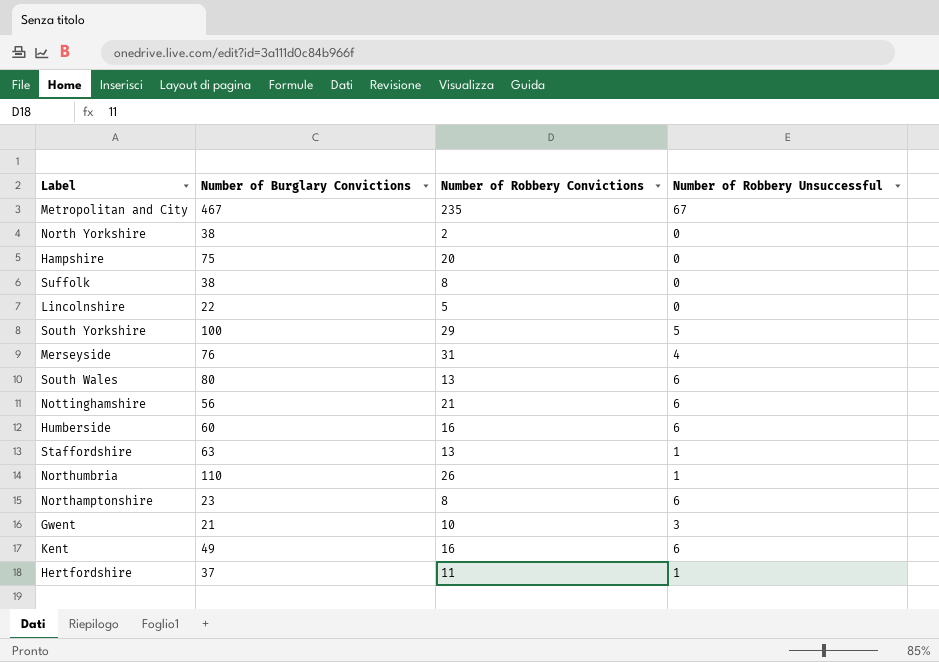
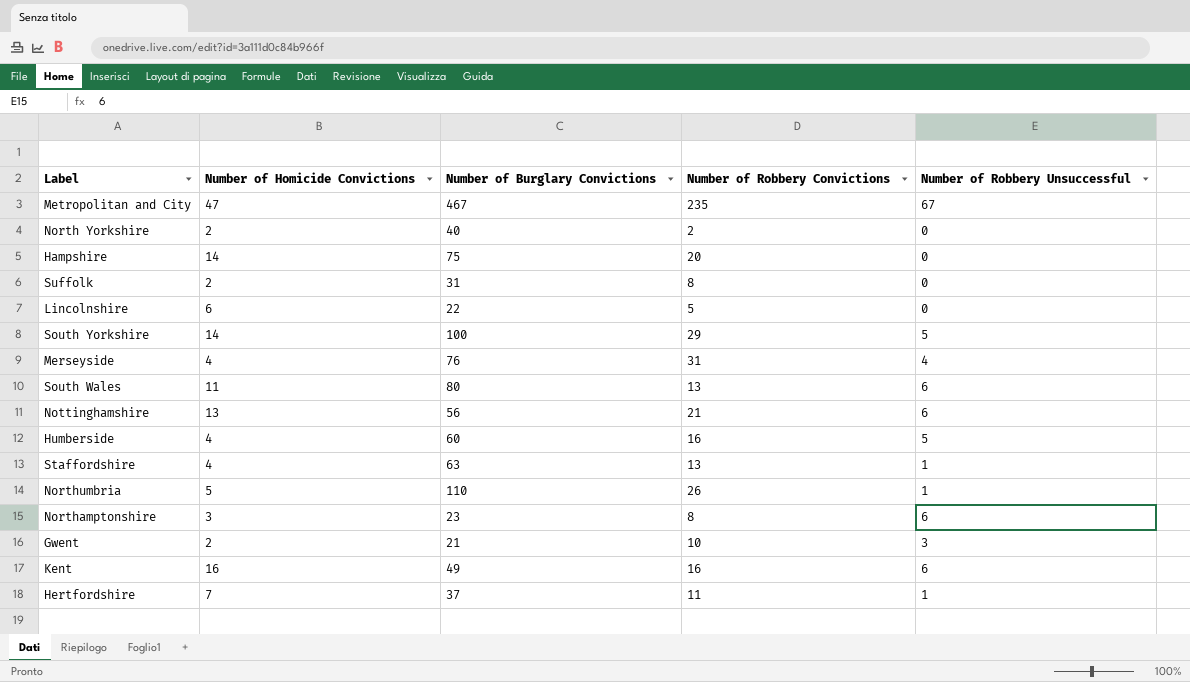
column Number of Homicide Convictions | position: none -> 2
North Yorkshire | Number of Burglary Convictions: 38 -> 40
Suffolk | Number of Burglary Convictions: 38 -> 31
Humberside | Number of Robbery Unsuccessful: 6 -> 5

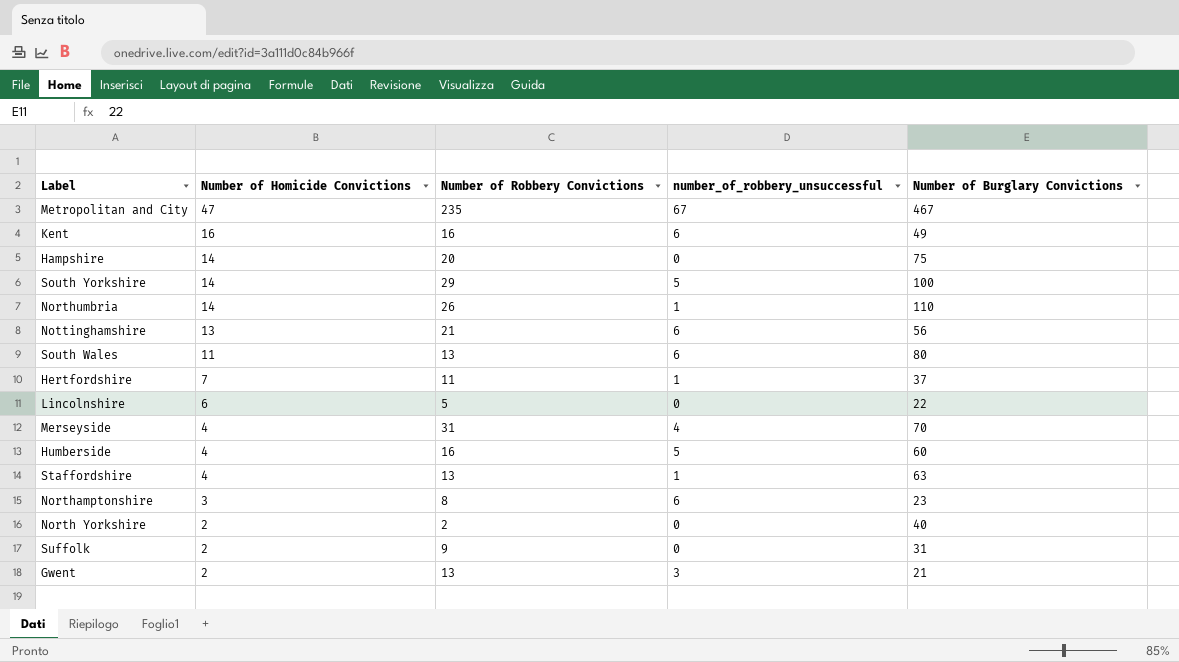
row order: none -> Number of Homicide Convictions descending
column name: Number of Robbery Unsuccessful -> number_of_robbery_unsuccessful
column Number of Burglary Convictions | position: 3 -> 5
Northumbria | Number of Homicide Convictions: 5 -> 14
Merseyside | Number of Burglary Convictions: 76 -> 70
Suffolk | Number of Robbery Convictions: 8 -> 9
Gwent | Number of Robbery Convictions: 10 -> 13

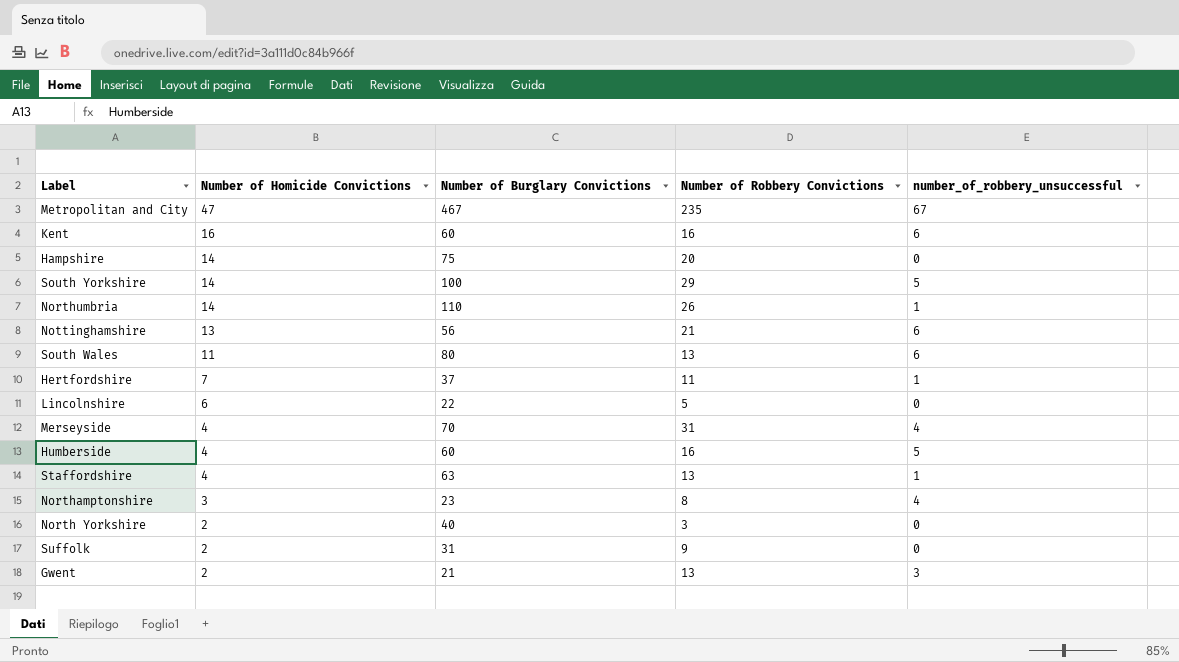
column Number of Burglary Convictions | position: 5 -> 3
Kent | Number of Burglary Convictions: 49 -> 60
Northamptonshire | number_of_robbery_unsuccessful: 6 -> 4
North Yorkshire | Number of Robbery Convictions: 2 -> 3

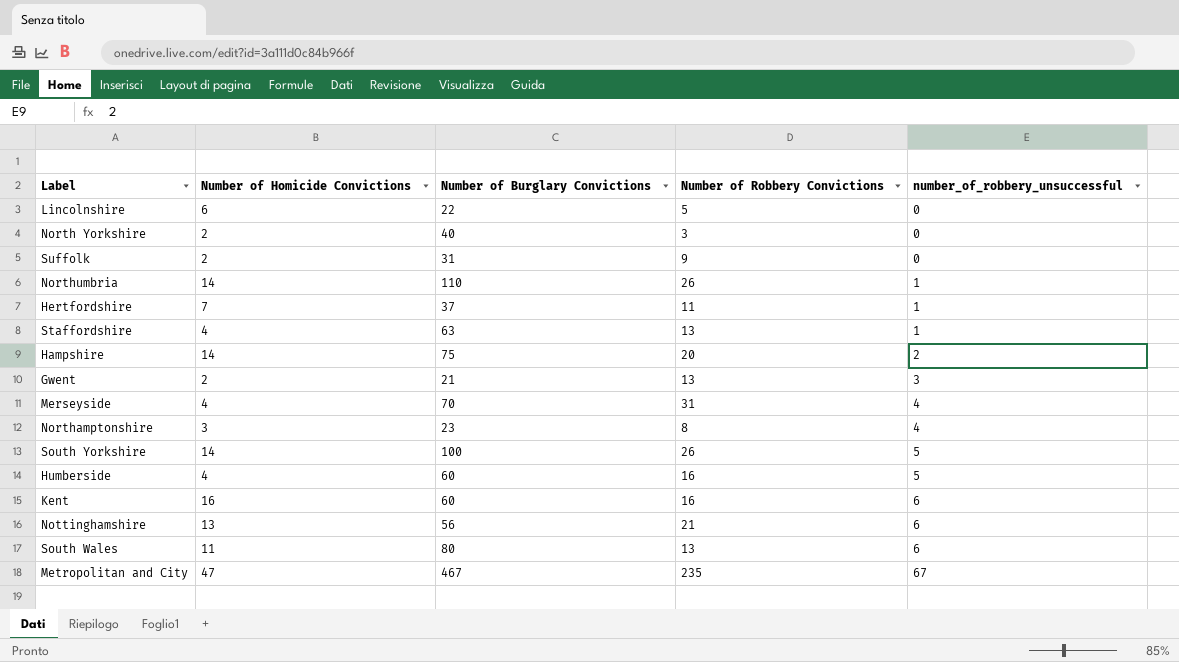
row order: Number of Homicide Convictions descending -> number_of_robbery_unsuccessful ascending
Hampshire | number_of_robbery_unsuccessful: 0 -> 2
South Yorkshire | Number of Robbery Convictions: 29 -> 26

